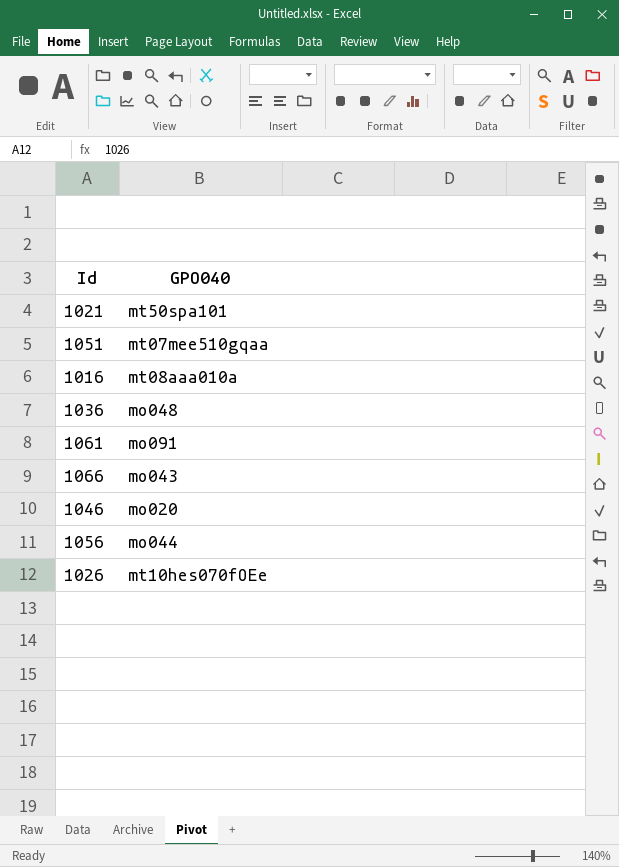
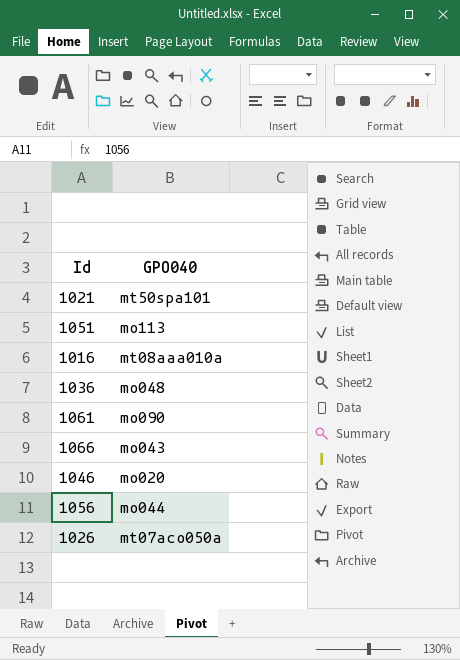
1051 | GPO040: mt07mee510gqaa -> mo113
1061 | GPO040: mo091 -> mo090
1026 | GPO040: mt10hes070fOEe -> mt07aco050a

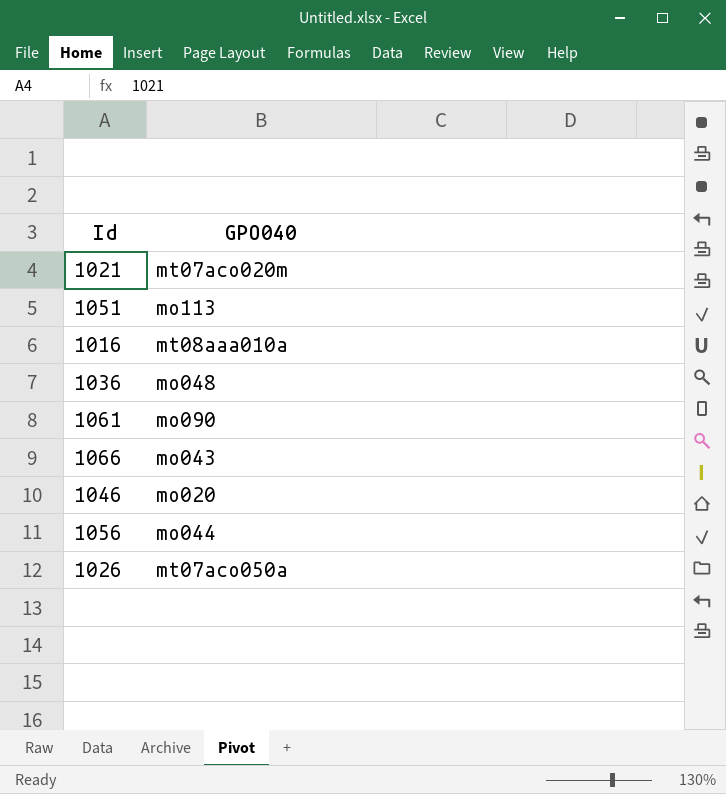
1021 | GPO040: mt50spa101 -> mt07aco020m

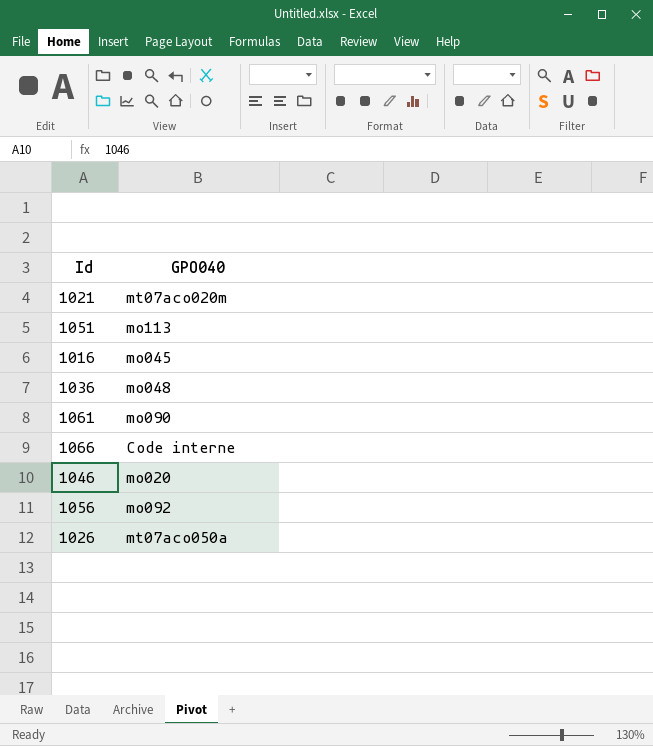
1016 | GPO040: mt08aaa010a -> mo045
1066 | GPO040: mo043 -> Code interne
1056 | GPO040: mo044 -> mo092

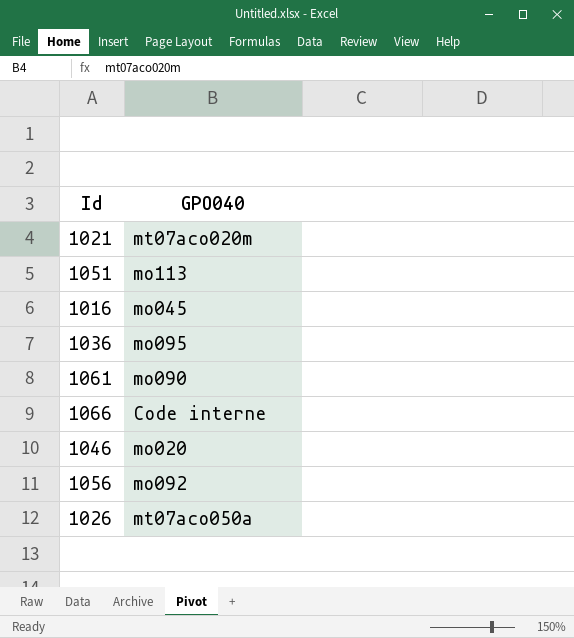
1036 | GPO040: mo048 -> mo095

